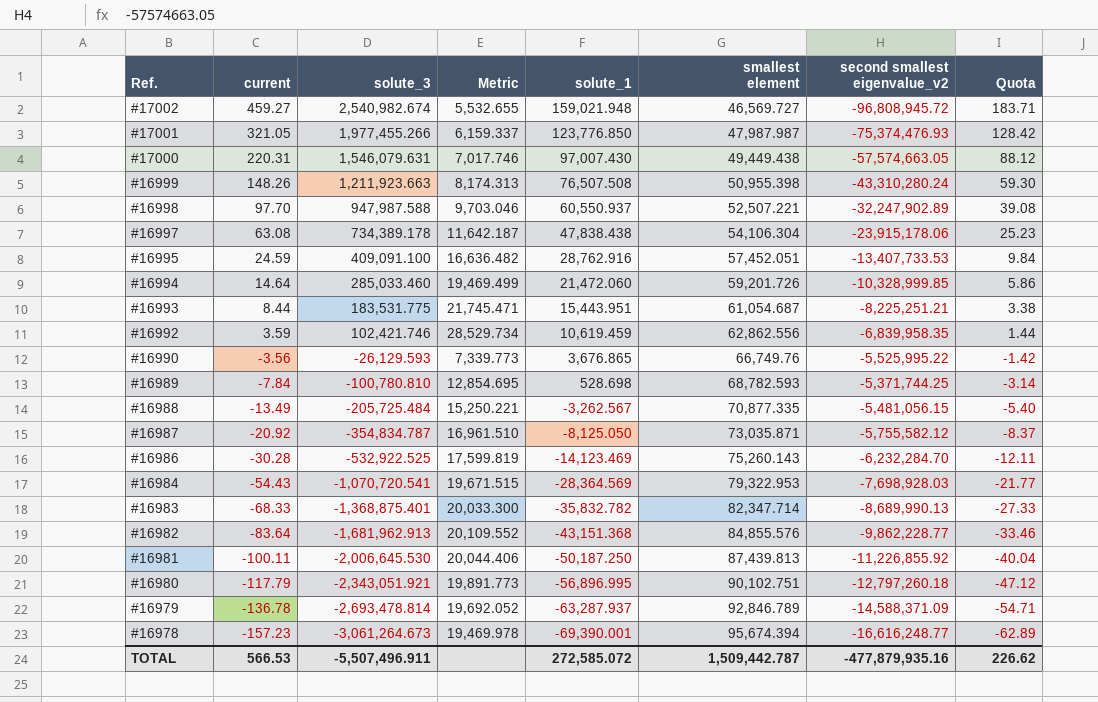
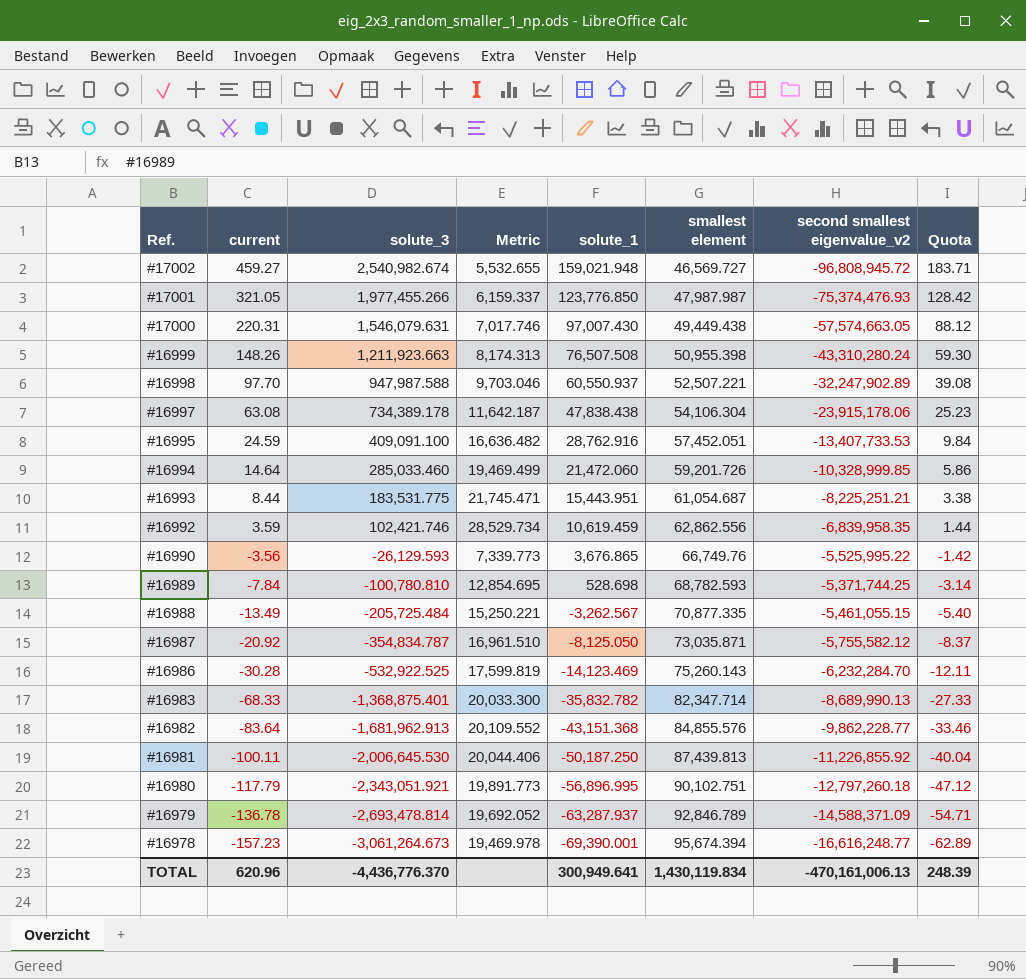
row #16984: -54.43 | -1,070,720.541 | 19,671.515 | -28,364.569 | 79,322.953 | -7,698,928.03 | -21.77 -> none
#16988 | second smallest eigenvalue_v2: -5,481,056.15 -> -5,461,055.15
TOTAL | current: 566.53 -> 620.96
TOTAL | solute_3: -5,507,496.911 -> -4,436,776.370
TOTAL | solute_1: 272,585.072 -> 300,949.641
TOTAL | smallest element: 1,509,442.787 -> 1,430,119.834
TOTAL | second smallest eigenvalue_v2: -477,879,935.16 -> -470,161,006.13
TOTAL | Quota: 226.62 -> 248.39

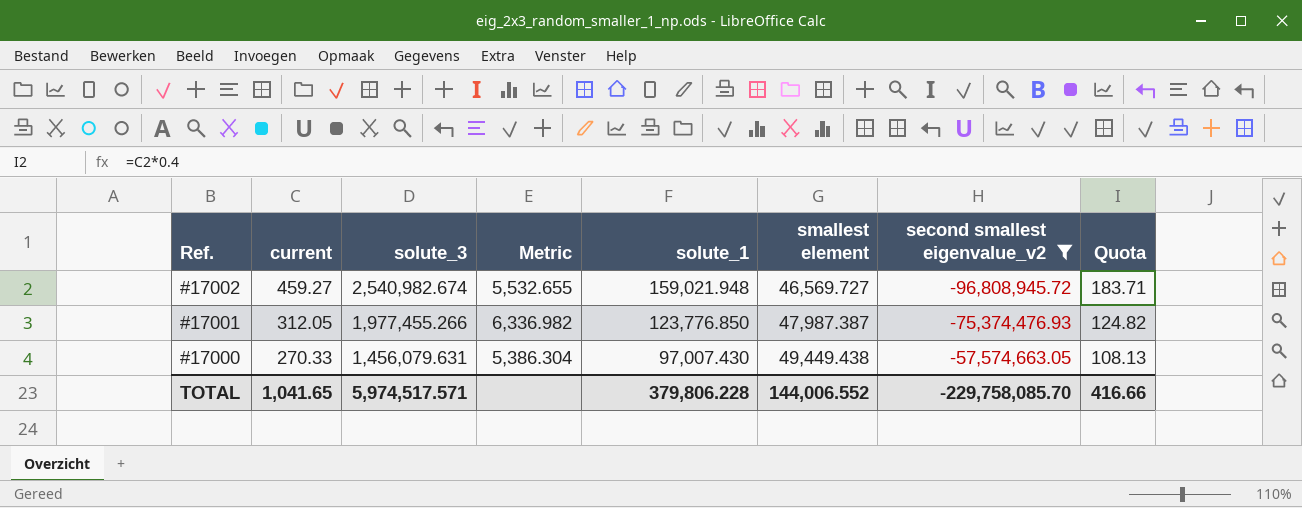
filter: none -> second smallest eigenvalue_v2 <= -57,574,663.05
#17001 | current: 321.05 -> 312.05
#17001 | Metric: 6,159.337 -> 6,336.982
#17001 | smallest element: 47,987.987 -> 47,987.387
#17001 | Quota: 128.42 -> 124.82
#17000 | current: 220.31 -> 270.33
#17000 | solute_3: 1,546,079.631 -> 1,456,079.631
#17000 | Metric: 7,017.746 -> 5,386.304
#17000 | Quota: 88.12 -> 108.13
TOTAL | current: 620.96 -> 1,041.65
TOTAL | solute_3: -4,436,776.370 -> 5,974,517.571
TOTAL | solute_1: 300,949.641 -> 379,806.228
TOTAL | smallest element: 1,430,119.834 -> 144,006.552
TOTAL | second smallest eigenvalue_v2: -470,161,006.13 -> -229,758,085.70
TOTAL | Quota: 248.39 -> 416.66

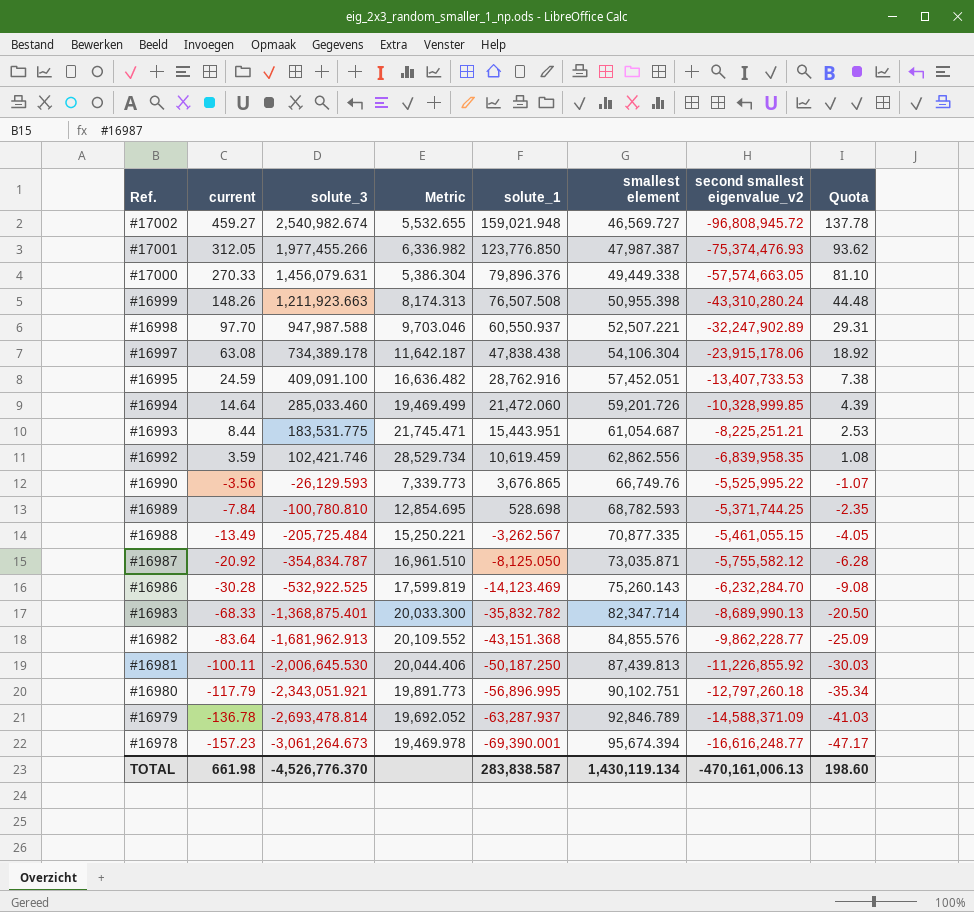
filter: second smallest eigenvalue_v2 <= -57,574,663.05 -> none
column Quota | formula: [current] * 0.4 -> [current] * 0.3
#17000 | solute_1: 97,007.430 -> 79,896.376
#17000 | smallest element: 49,449.438 -> 49,449.338
TOTAL | current: 1,041.65 -> 661.98
TOTAL | solute_3: 5,974,517.571 -> -4,526,776.370
TOTAL | solute_1: 379,806.228 -> 283,838.587
TOTAL | smallest element: 144,006.552 -> 1,430,119.134
TOTAL | second smallest eigenvalue_v2: -229,758,085.70 -> -470,161,006.13
TOTAL | Quota: 416.66 -> 198.60

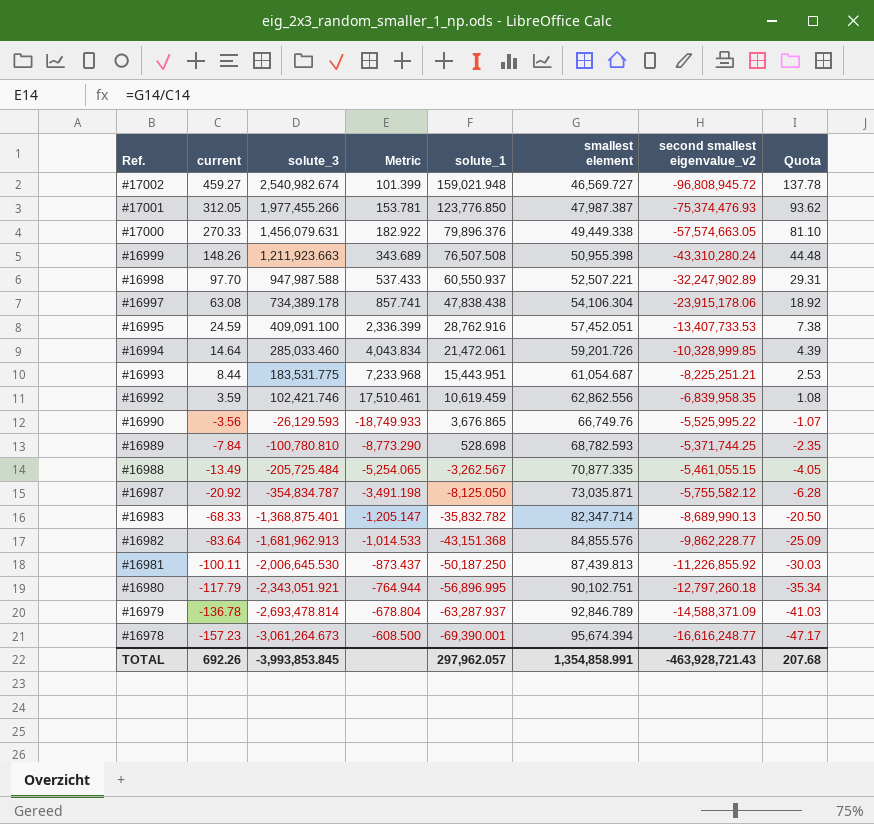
column Metric | formula: [solute_3] / [current] -> [smallest element] / [current]
row #16986: -30.28 | -532,922.525 | 17,599.819 | -14,123.469 | 75,260.143 | -6,232,284.70 | -9.08 -> none
#16994 | solute_1: 21,472.060 -> 21,472.061
TOTAL | current: 661.98 -> 692.26
TOTAL | solute_3: -4,526,776.370 -> -3,993,853.845
TOTAL | solute_1: 283,838.587 -> 297,962.057
TOTAL | smallest element: 1,430,119.134 -> 1,354,858.991
TOTAL | second smallest eigenvalue_v2: -470,161,006.13 -> -463,928,721.43
TOTAL | Quota: 198.60 -> 207.68

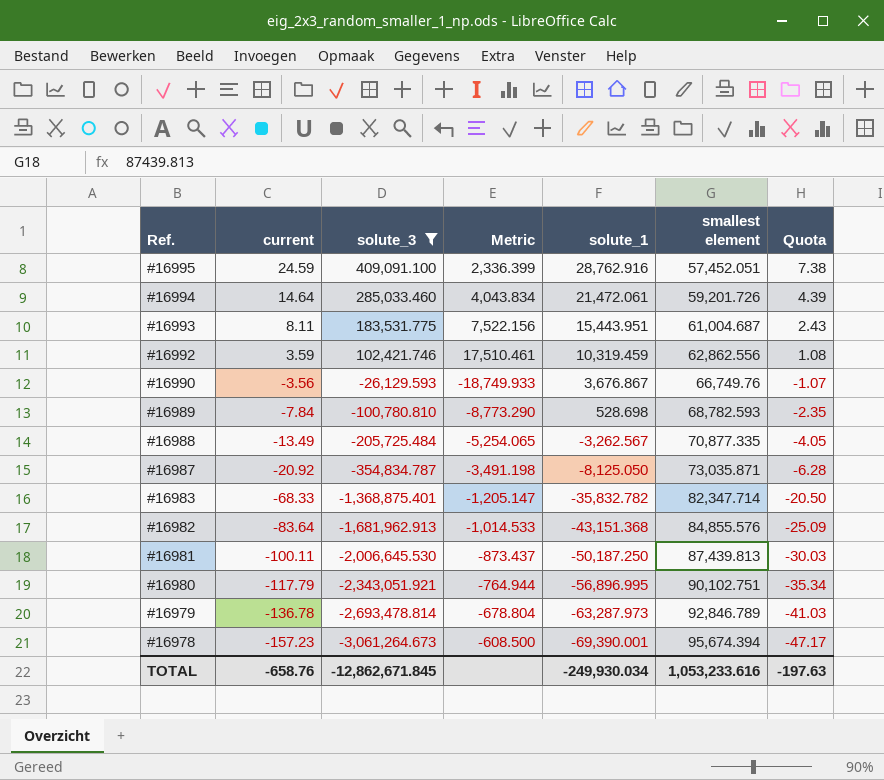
filter: none -> solute_3 <= 409,091.100
column second smallest eigenvalue_v2 | position: 7 -> none
#16993 | current: 8.44 -> 8.11
#16993 | Metric: 7,233.968 -> 7,522.156
#16993 | smallest element: 61,054.687 -> 61,004.687
#16993 | Quota: 2.53 -> 2.43
#16992 | solute_1: 10,619.459 -> 10,319.459
#16990 | solute_1: 3,676.865 -> 3,676.867
#16979 | solute_1: -63,287.937 -> -63,287.973
TOTAL | current: 692.26 -> -658.76
TOTAL | solute_3: -3,993,853.845 -> -12,862,671.845
TOTAL | solute_1: 297,962.057 -> -249,930.034
TOTAL | smallest element: 1,354,858.991 -> 1,053,233.616
TOTAL | Quota: 207.68 -> -197.63

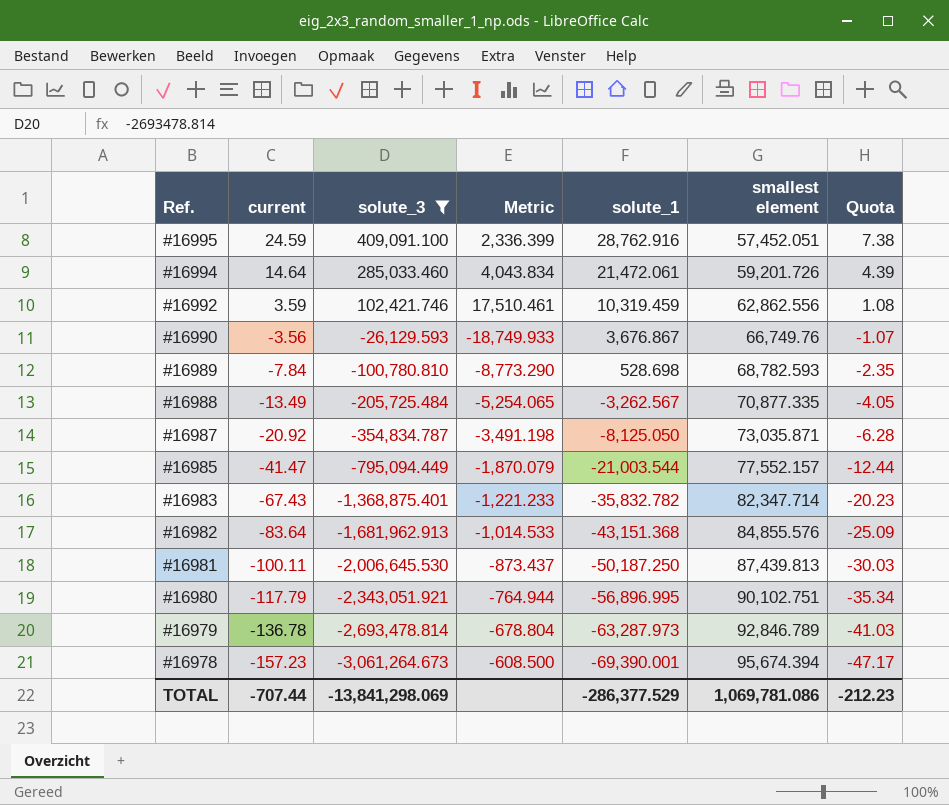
row #16993: 8.11 | 183,531.775 | 7,522.156 | 15,443.951 | 61,004.687 | 2.43 -> none
row #16985: none -> -41.47 | -795,094.449 | -1,870.079 | -21,003.544 | 77,552.157 | -12.44
#16983 | current: -68.33 -> -67.43
#16983 | Metric: -1,205.147 -> -1,221.233
#16983 | Quota: -20.50 -> -20.23
TOTAL | current: -658.76 -> -707.44
TOTAL | solute_3: -12,862,671.845 -> -13,841,298.069
TOTAL | solute_1: -249,930.034 -> -286,377.529
TOTAL | smallest element: 1,053,233.616 -> 1,069,781.086
TOTAL | Quota: -197.63 -> -212.23

